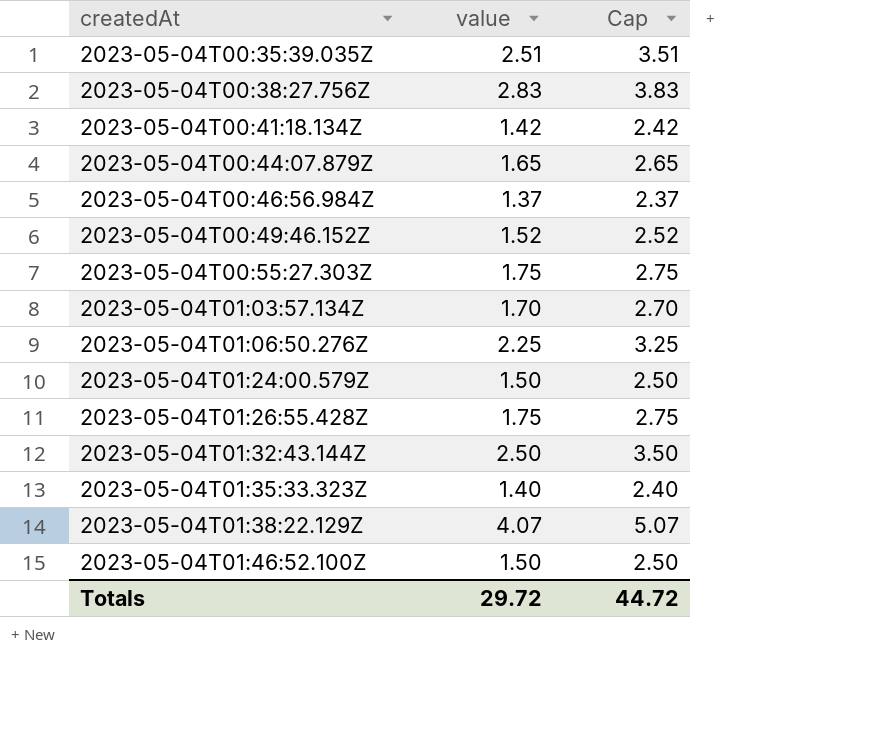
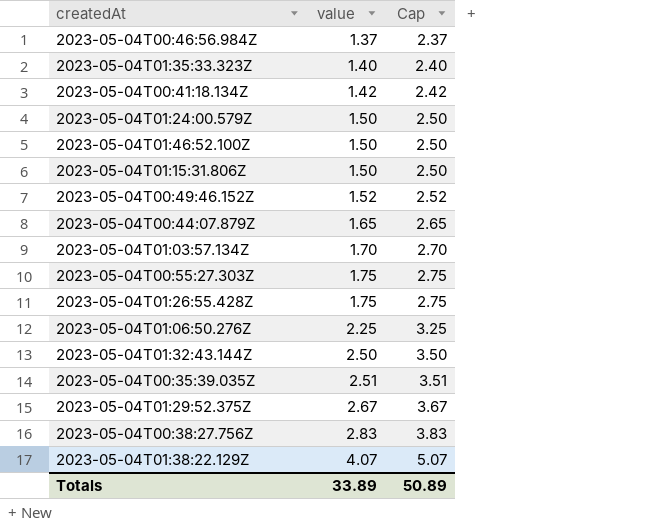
row order: createdAt ascending -> value ascending
row 2023-05-04T01:15:31.806Z: none -> 1.50 | 2.50
row 2023-05-04T01:29:52.375Z: none -> 2.67 | 3.67
Totals | value: 29.72 -> 33.89
Totals | Cap: 44.72 -> 50.89

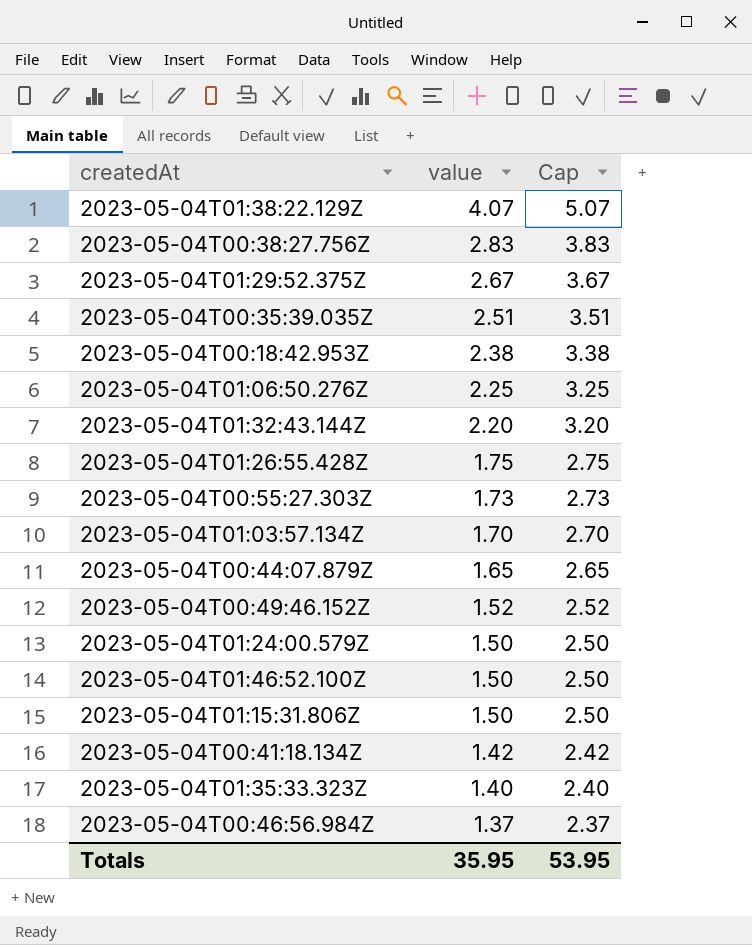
row order: value ascending -> value descending
row 2023-05-04T00:18:42.953Z: none -> 2.38 | 3.38
2023-05-04T01:32:43.144Z | value: 2.50 -> 2.20
2023-05-04T01:32:43.144Z | Cap: 3.50 -> 3.20
2023-05-04T00:55:27.303Z | value: 1.75 -> 1.73
2023-05-04T00:55:27.303Z | Cap: 2.75 -> 2.73
Totals | value: 33.89 -> 35.95
Totals | Cap: 50.89 -> 53.95

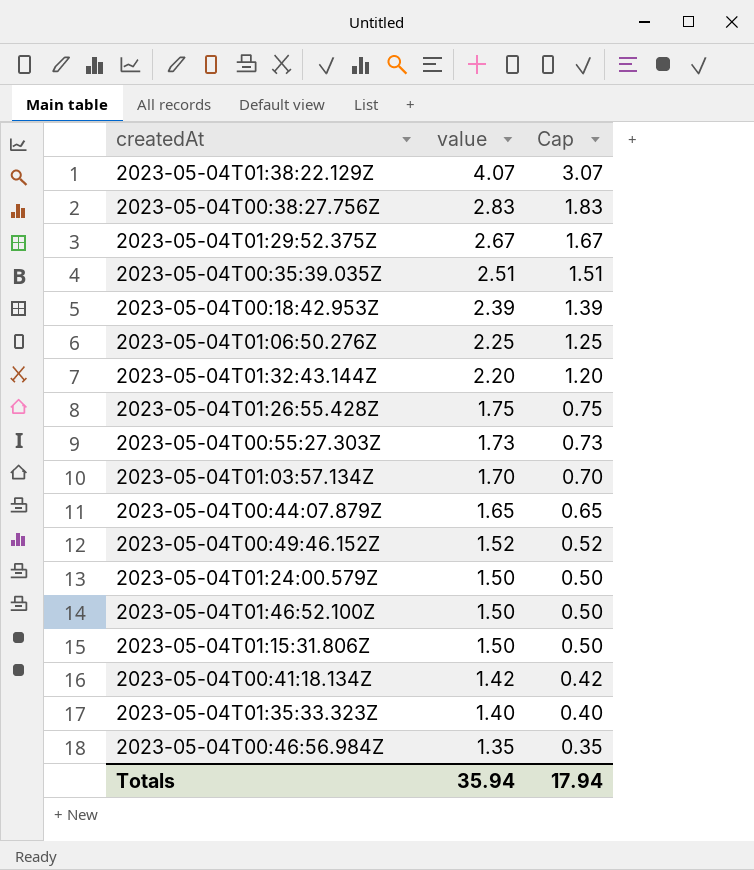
column Cap | formula: [value] + 1 -> [value] - 1
2023-05-04T00:18:42.953Z | value: 2.38 -> 2.39
2023-05-04T00:46:56.984Z | value: 1.37 -> 1.35
Totals | value: 35.95 -> 35.94
Totals | Cap: 53.95 -> 17.94

